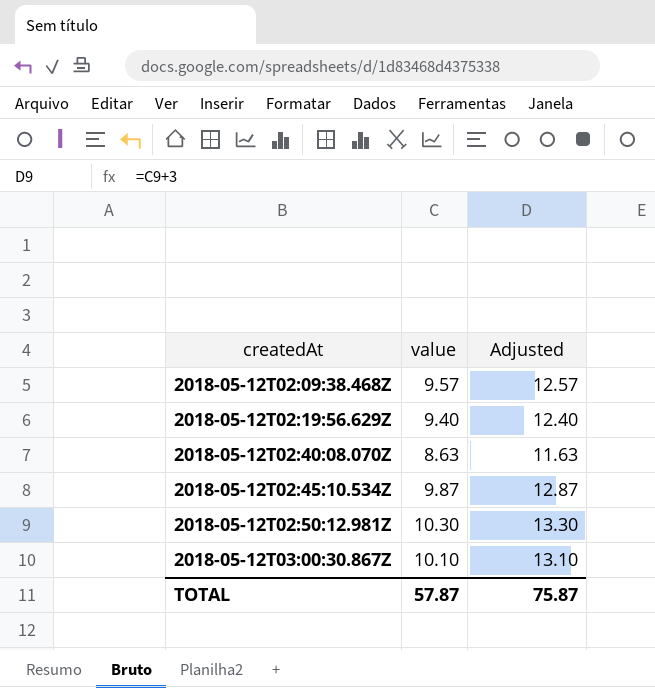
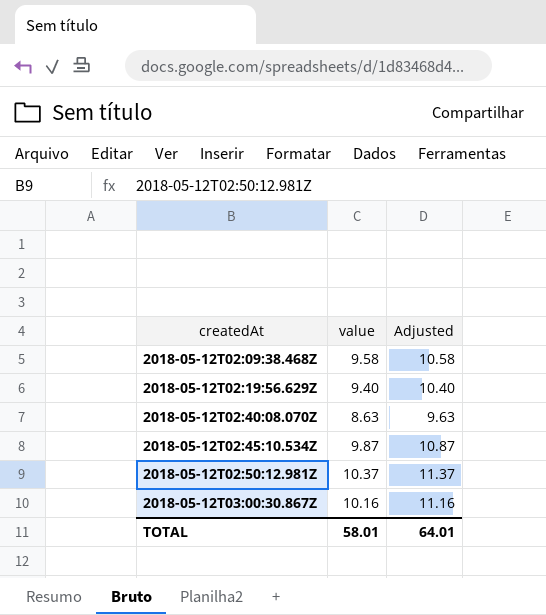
column Adjusted | formula: [value] + 3 -> [value] + 1
2018-05-12T02:09:38.468Z | value: 9.57 -> 9.58
2018-05-12T02:50:12.981Z | value: 10.30 -> 10.37
2018-05-12T03:00:30.867Z | value: 10.10 -> 10.16
TOTAL | value: 57.87 -> 58.01
TOTAL | Adjusted: 75.87 -> 64.01

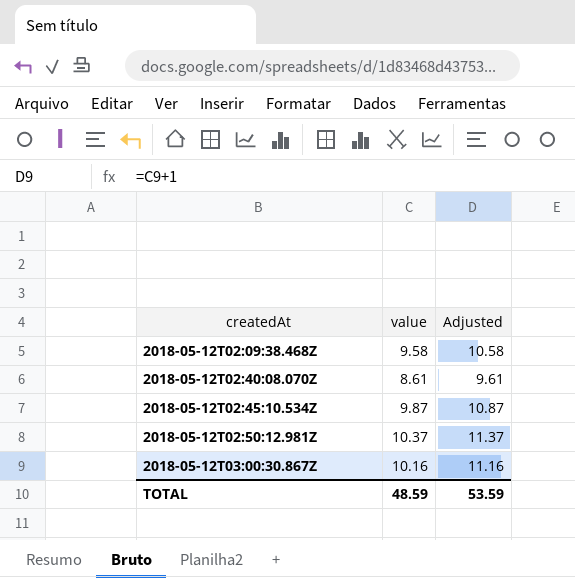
row 2018-05-12T02:19:56.629Z: 9.40 | 10.40 -> none
2018-05-12T02:40:08.070Z | value: 8.63 -> 8.61
2018-05-12T02:40:08.070Z | Adjusted: 9.63 -> 9.61
TOTAL | value: 58.01 -> 48.59
TOTAL | Adjusted: 64.01 -> 53.59

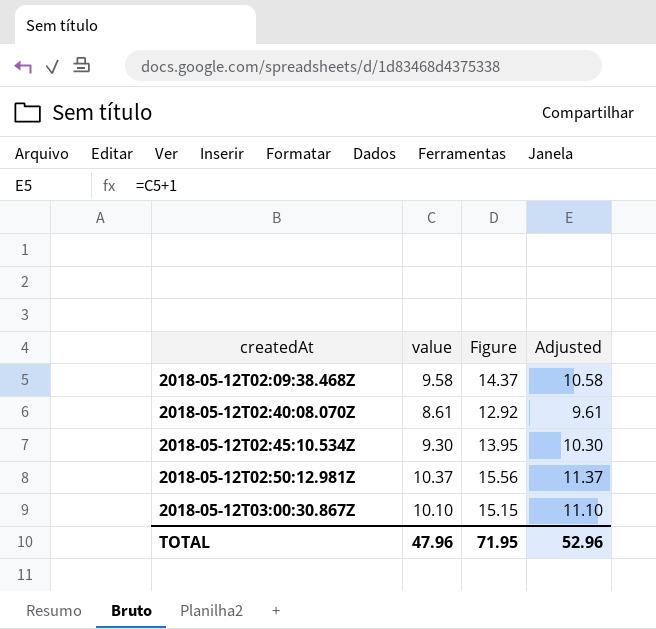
column Figure | formula: none -> [value] * 1.5
2018-05-12T02:45:10.534Z | value: 9.87 -> 9.30
2018-05-12T02:45:10.534Z | Adjusted: 10.87 -> 10.30
2018-05-12T03:00:30.867Z | value: 10.16 -> 10.10
2018-05-12T03:00:30.867Z | Adjusted: 11.16 -> 11.10
TOTAL | value: 48.59 -> 47.96
TOTAL | Adjusted: 53.59 -> 52.96

